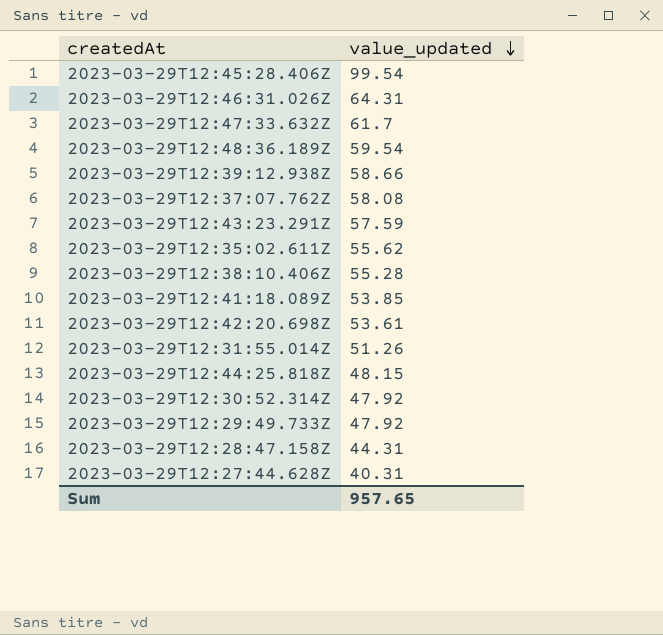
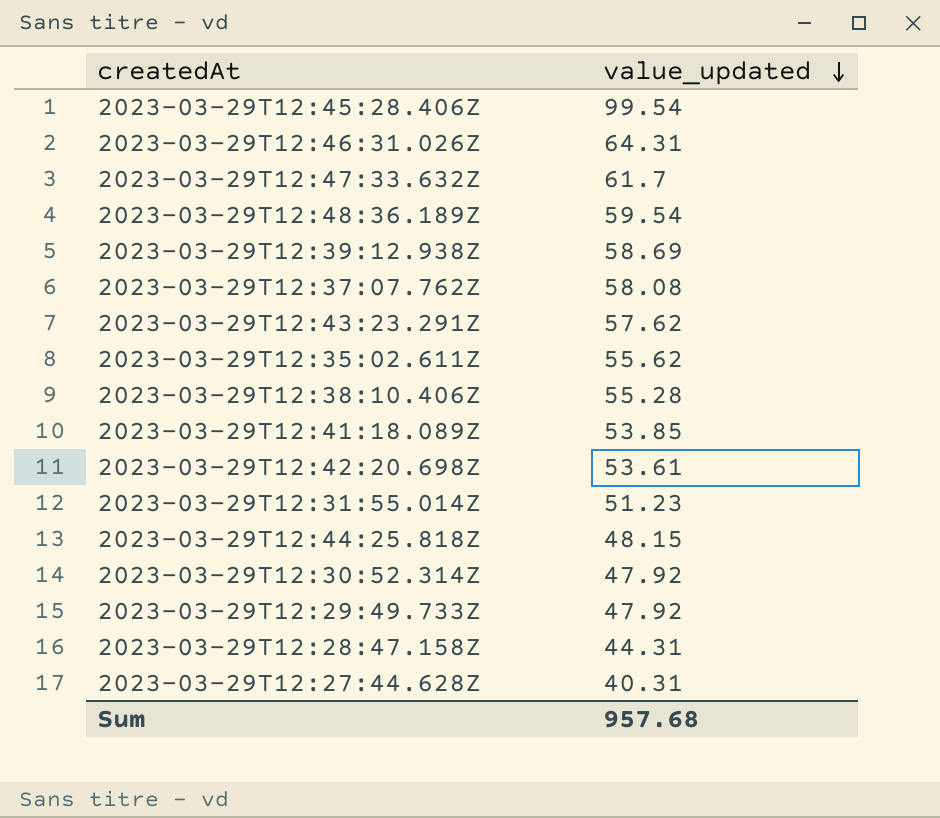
2023-03-29T12:39:12.938Z | value_updated: 58.66 -> 58.69
2023-03-29T12:43:23.291Z | value_updated: 57.59 -> 57.62
2023-03-29T12:31:55.014Z | value_updated: 51.26 -> 51.23
Sum | value_updated: 957.65 -> 957.68

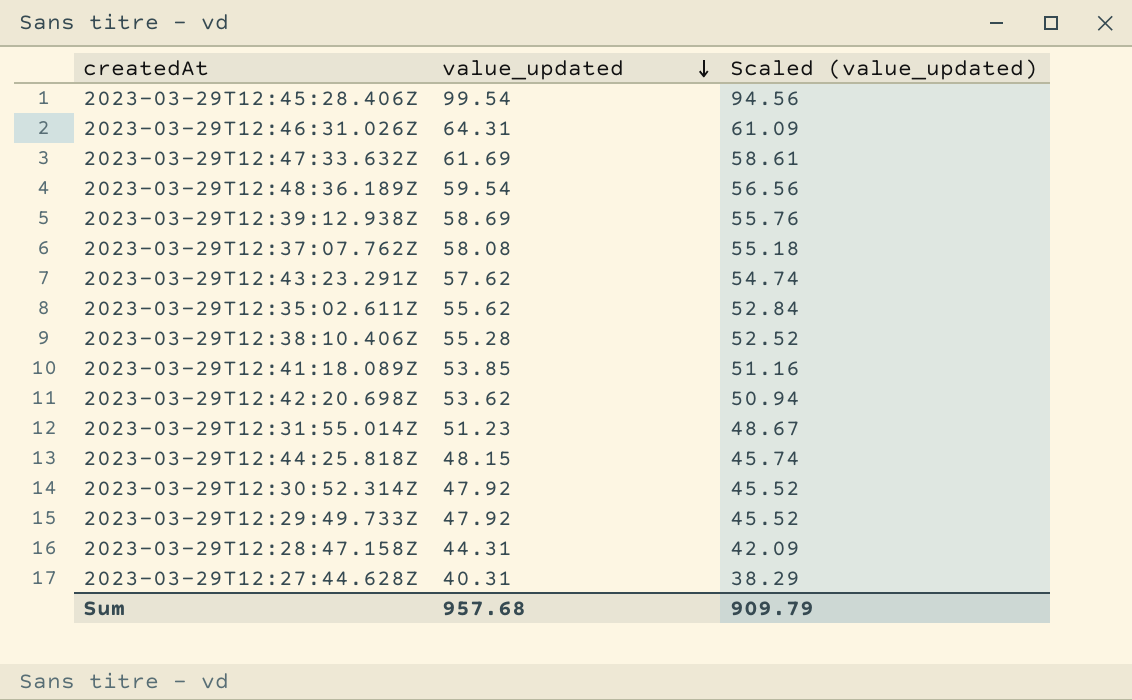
column Scaled (value_updated) | formula: none -> [value_updated] * 0.95
2023-03-29T12:47:33.632Z | value_updated: 61.7 -> 61.69
2023-03-29T12:42:20.698Z | value_updated: 53.61 -> 53.62

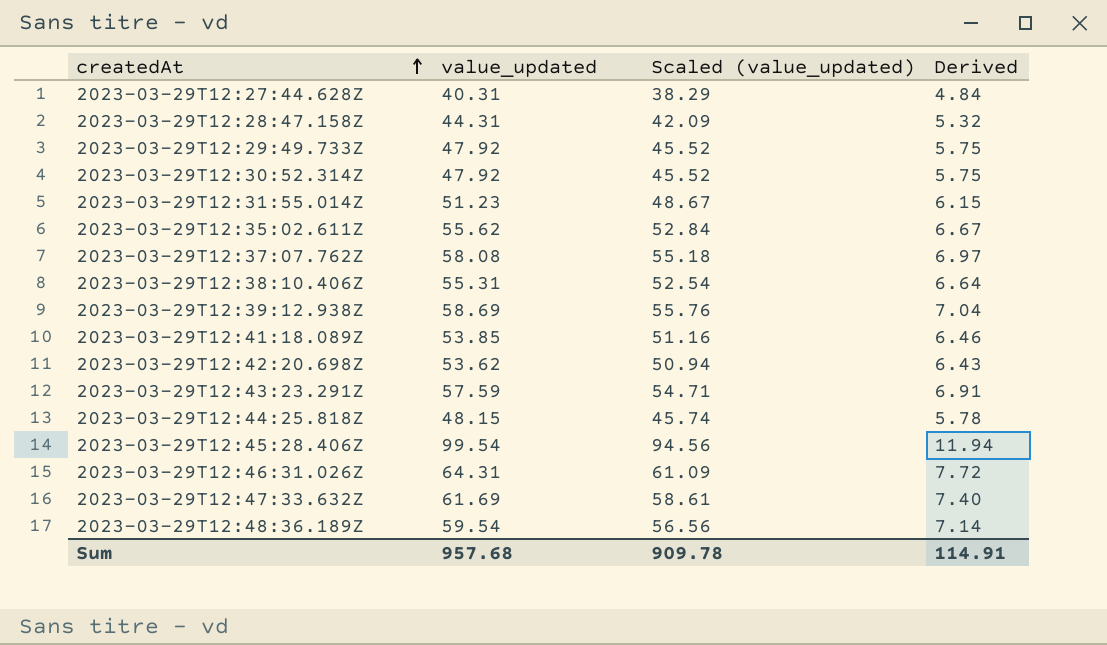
row order: value_updated descending -> createdAt ascending
column Derived | formula: none -> [value_updated] * 0.12
2023-03-29T12:38:10.406Z | value_updated: 55.28 -> 55.31
2023-03-29T12:38:10.406Z | Scaled (value_updated): 52.52 -> 52.54
2023-03-29T12:43:23.291Z | value_updated: 57.62 -> 57.59
2023-03-29T12:43:23.291Z | Scaled (value_updated): 54.74 -> 54.71
Sum | Scaled (value_updated): 909.79 -> 909.78

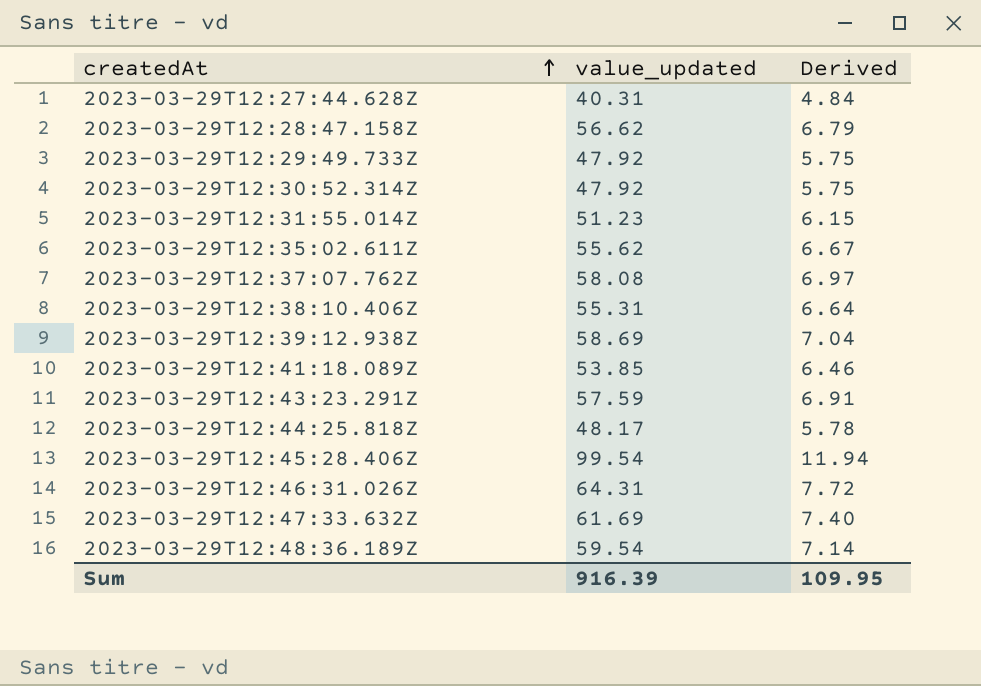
column Scaled (value_updated) | formula: [value_updated] * 0.95 -> none
row 2023-03-29T12:42:20.698Z: 53.62 | 50.94 | 6.43 -> none
2023-03-29T12:28:47.158Z | value_updated: 44.31 -> 56.62
2023-03-29T12:28:47.158Z | Derived: 5.32 -> 6.79
2023-03-29T12:44:25.818Z | value_updated: 48.15 -> 48.17
Sum | value_updated: 957.68 -> 916.39
Sum | Derived: 114.91 -> 109.95

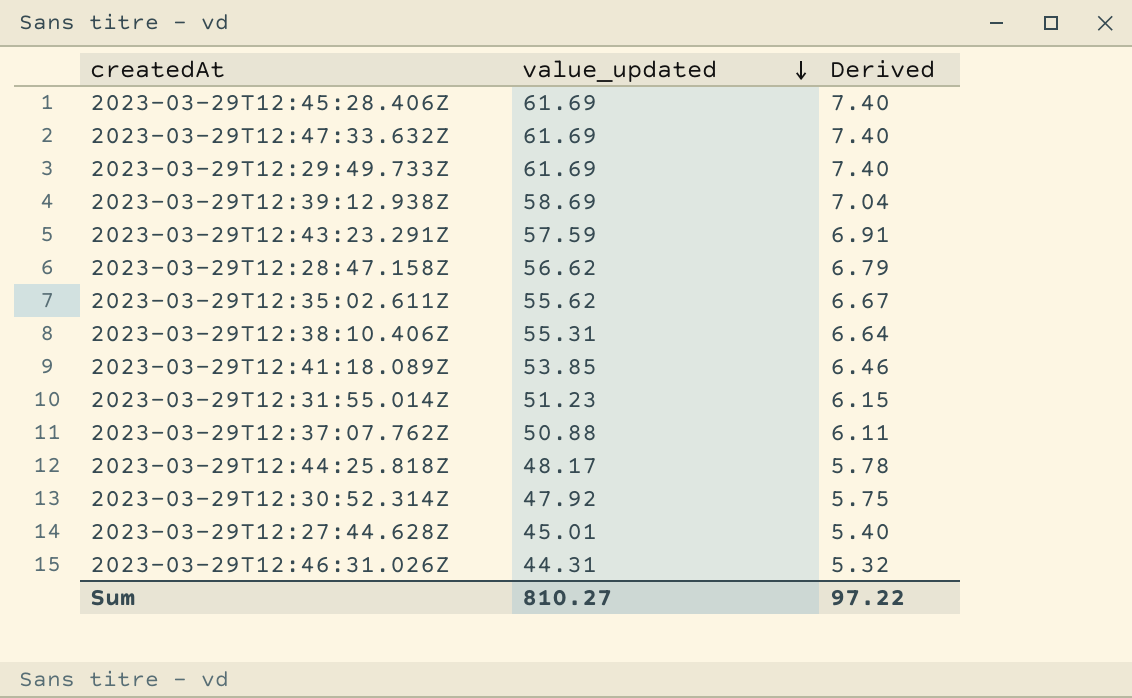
row order: createdAt ascending -> value_updated descending
row 2023-03-29T12:48:36.189Z: 59.54 | 7.14 -> none
2023-03-29T12:45:28.406Z | value_updated: 99.54 -> 61.69
2023-03-29T12:45:28.406Z | Derived: 11.94 -> 7.40
2023-03-29T12:29:49.733Z | value_updated: 47.92 -> 61.69
2023-03-29T12:29:49.733Z | Derived: 5.75 -> 7.40
2023-03-29T12:37:07.762Z | value_updated: 58.08 -> 50.88
2023-03-29T12:37:07.762Z | Derived: 6.97 -> 6.11
2023-03-29T12:27:44.628Z | value_updated: 40.31 -> 45.01
2023-03-29T12:27:44.628Z | Derived: 4.84 -> 5.40
2023-03-29T12:46:31.026Z | value_updated: 64.31 -> 44.31
2023-03-29T12:46:31.026Z | Derived: 7.72 -> 5.32
Sum | value_updated: 916.39 -> 810.27
Sum | Derived: 109.95 -> 97.22

